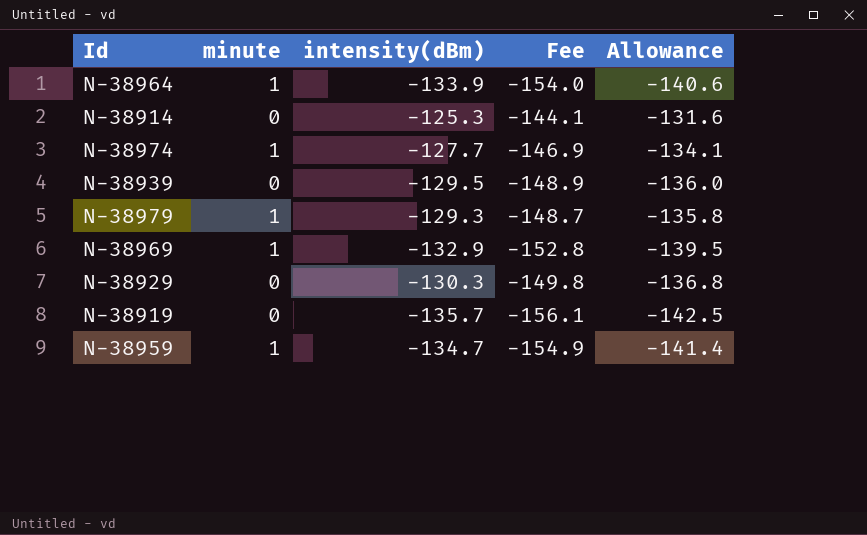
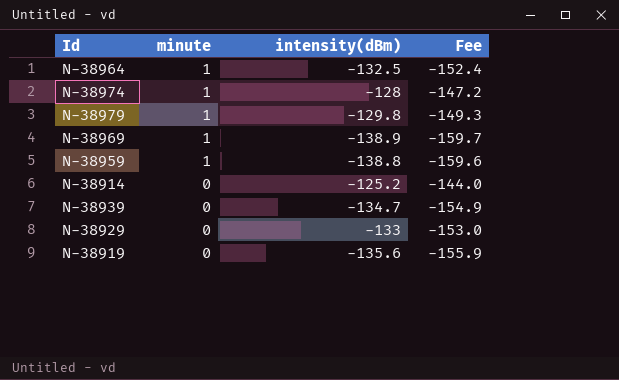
row order: none -> minute descending
column Allowance | formula: [intensity(dBm)] * 1.05 -> none
N-38964 | intensity(dBm): -133.9 -> -132.5
N-38964 | Fee: -154.0 -> -152.4
N-38974 | intensity(dBm): -127.7 -> -128
N-38974 | Fee: -146.9 -> -147.2
N-38979 | intensity(dBm): -129.3 -> -129.8
N-38979 | Fee: -148.7 -> -149.3
N-38969 | intensity(dBm): -132.9 -> -138.9
N-38969 | Fee: -152.8 -> -159.7
N-38959 | intensity(dBm): -134.7 -> -138.8
N-38959 | Fee: -154.9 -> -159.6
N-38914 | intensity(dBm): -125.3 -> -125.2
N-38914 | Fee: -144.1 -> -144.0
N-38939 | intensity(dBm): -129.5 -> -134.7
N-38939 | Fee: -148.9 -> -154.9
N-38929 | intensity(dBm): -130.3 -> -133
N-38929 | Fee: -149.8 -> -153.0
N-38919 | intensity(dBm): -135.7 -> -135.6
N-38919 | Fee: -156.1 -> -155.9

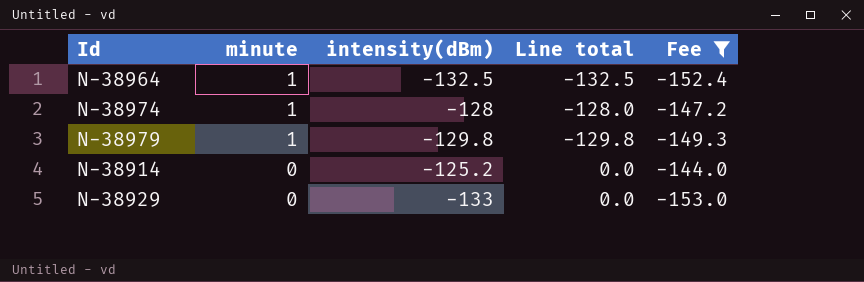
filter: none -> Fee >= -153.0
column Line total | formula: none -> [minute] * [intensity(dBm)]

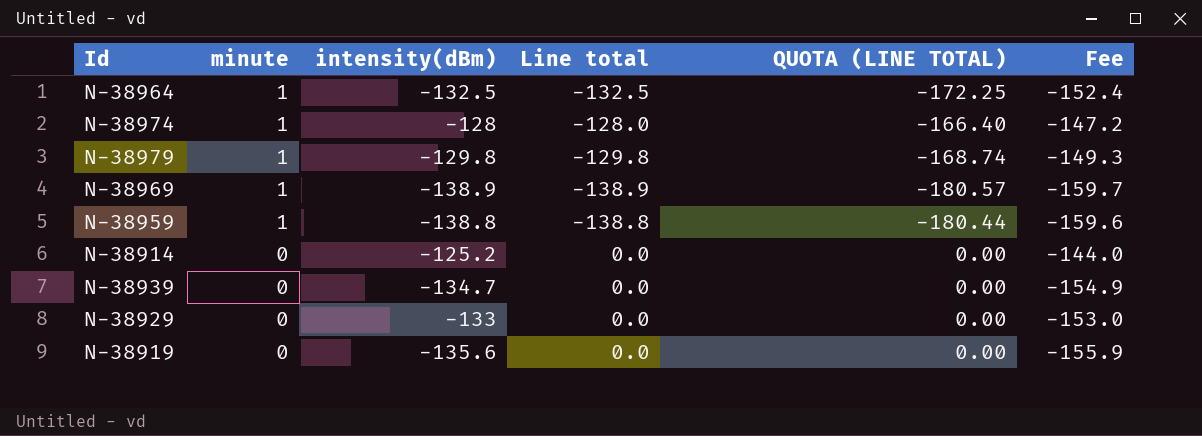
filter: Fee >= -153.0 -> none
column QUOTA (LINE TOTAL) | formula: none -> [Line total] * 1.3

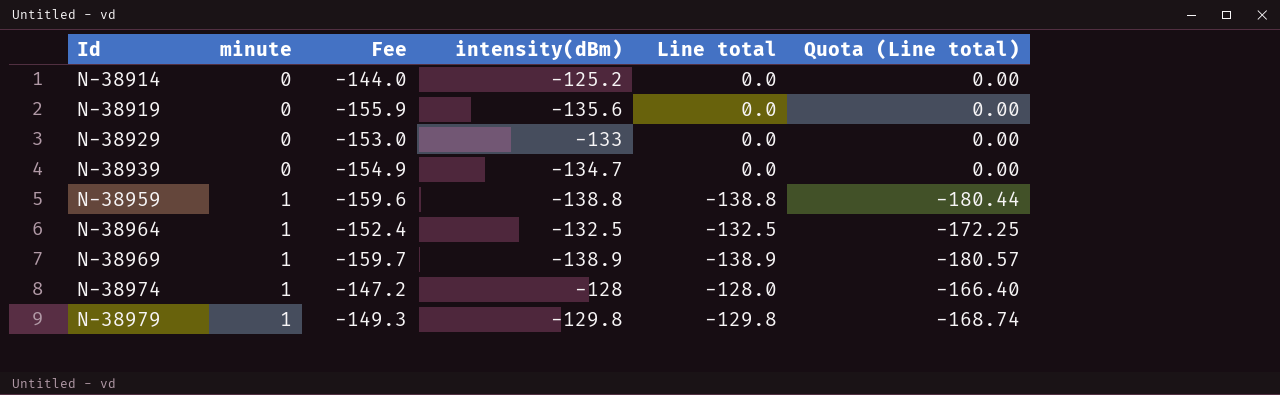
row order: minute descending -> Id ascending
column Fee | position: 6 -> 3
column name: QUOTA (LINE TOTAL) -> Quota (Line total)

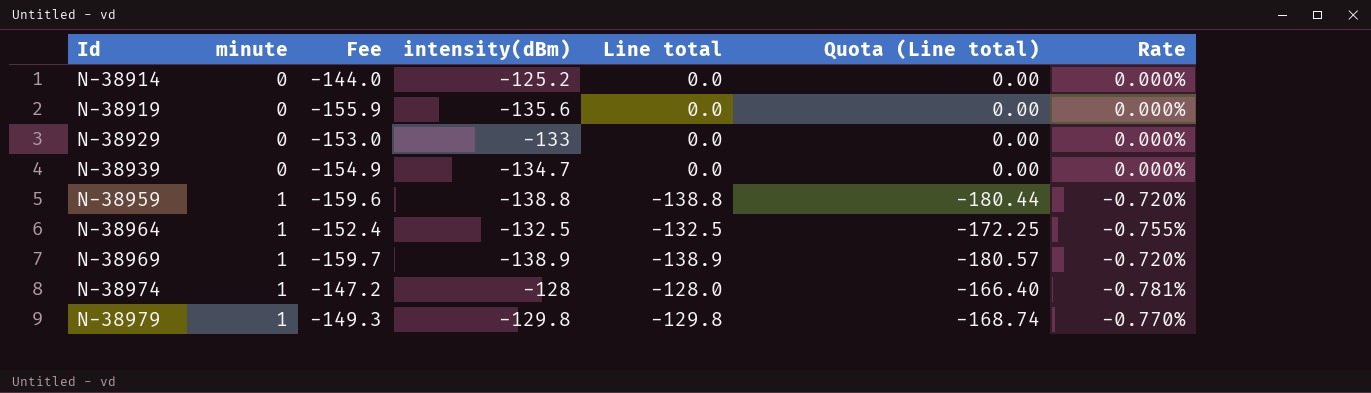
column Rate | formula: none -> [minute] / [intensity(dBm)]

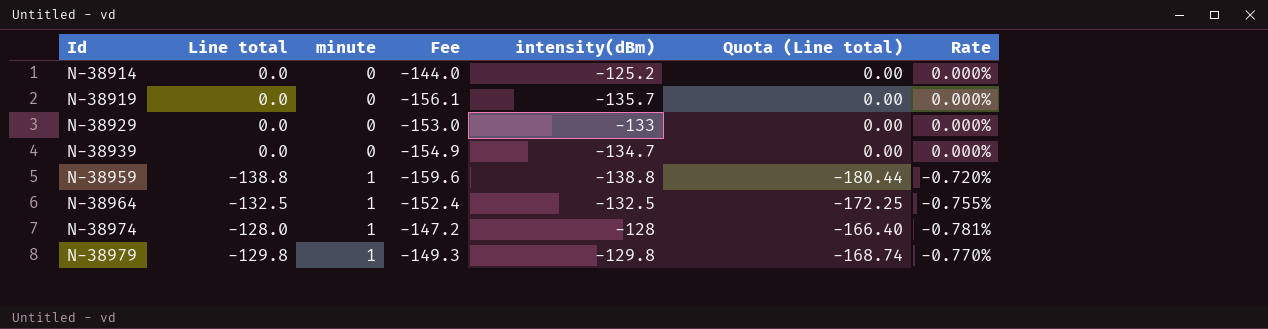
column Line total | position: 5 -> 2
row N-38969: 1 | -159.7 | -138.9 | -138.9 | -180.57 | -0.720% -> none
N-38919 | Fee: -155.9 -> -156.1
N-38919 | intensity(dBm): -135.6 -> -135.7

